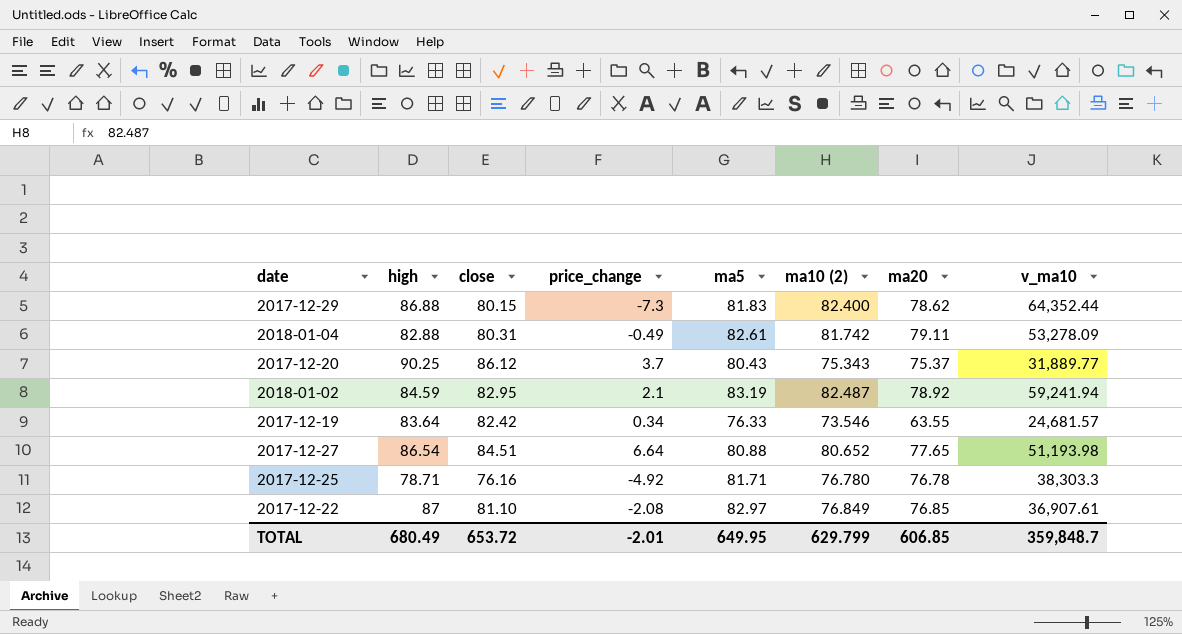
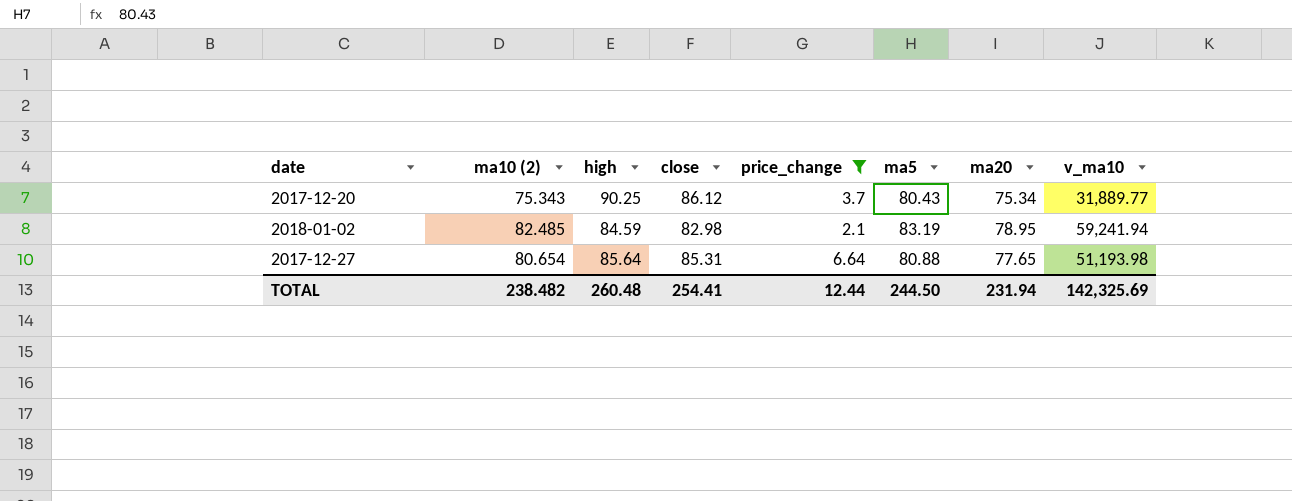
filter: none -> price_change >= 2.1
column ma10 (2) | position: 6 -> 2
2017-12-20 | ma20: 75.37 -> 75.34
2018-01-02 | ma10 (2): 82.487 -> 82.485
2018-01-02 | close: 82.95 -> 82.98
2018-01-02 | ma20: 78.92 -> 78.95
2017-12-27 | ma10 (2): 80.652 -> 80.654
2017-12-27 | high: 86.54 -> 85.64
2017-12-27 | close: 84.51 -> 85.31
TOTAL | ma10 (2): 629.799 -> 238.482
TOTAL | high: 680.49 -> 260.48
TOTAL | close: 653.72 -> 254.41
TOTAL | price_change: -2.01 -> 12.44
TOTAL | ma5: 649.95 -> 244.50
TOTAL | ma20: 606.85 -> 231.94
TOTAL | v_ma10: 359,848.7 -> 142,325.69

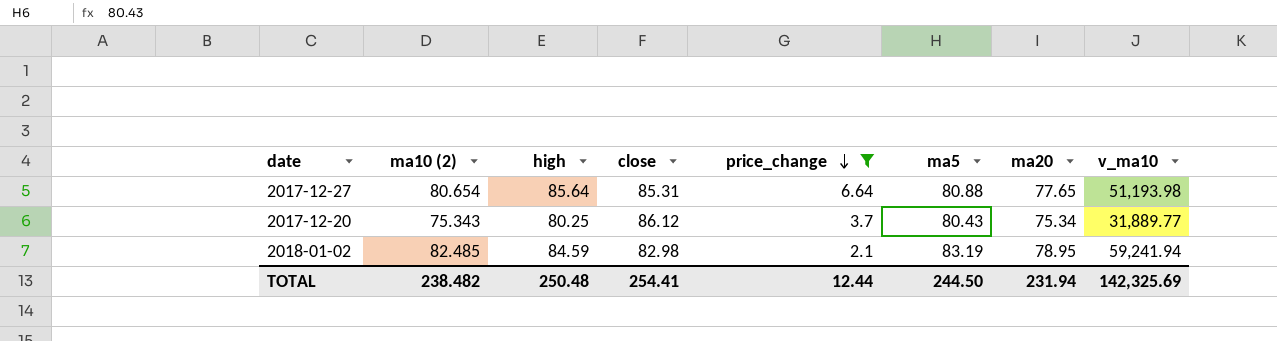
row order: none -> price_change descending
2017-12-20 | high: 90.25 -> 80.25
TOTAL | high: 260.48 -> 250.48

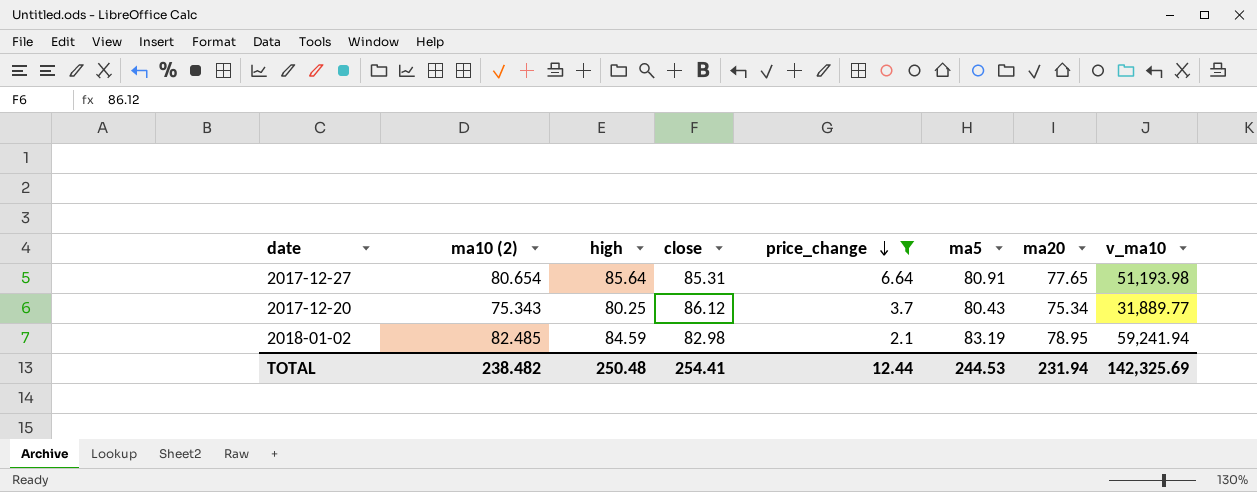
2017-12-27 | ma5: 80.88 -> 80.91
TOTAL | ma5: 244.50 -> 244.53

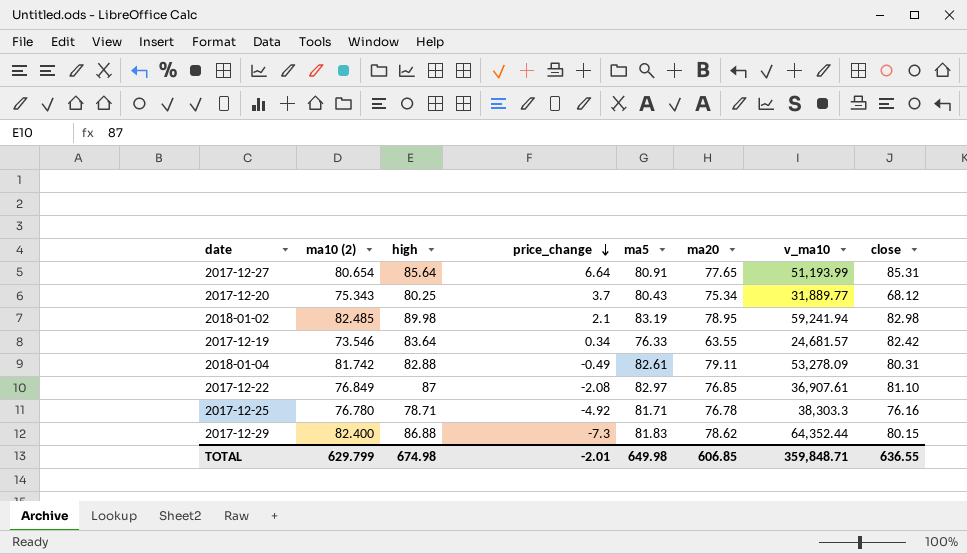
filter: price_change >= 2.1 -> none
column close | position: 4 -> 8
2017-12-27 | v_ma10: 51,193.98 -> 51,193.99
2017-12-20 | close: 86.12 -> 68.12
2018-01-02 | high: 84.59 -> 89.98
TOTAL | ma10 (2): 238.482 -> 629.799
TOTAL | high: 250.48 -> 674.98
TOTAL | price_change: 12.44 -> -2.01
TOTAL | ma5: 244.53 -> 649.98
TOTAL | ma20: 231.94 -> 606.85
TOTAL | v_ma10: 142,325.69 -> 359,848.71
TOTAL | close: 254.41 -> 636.55

